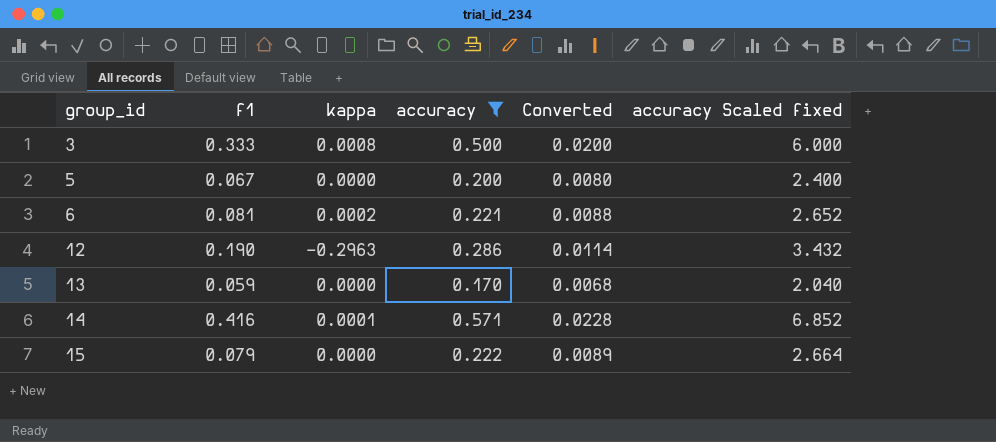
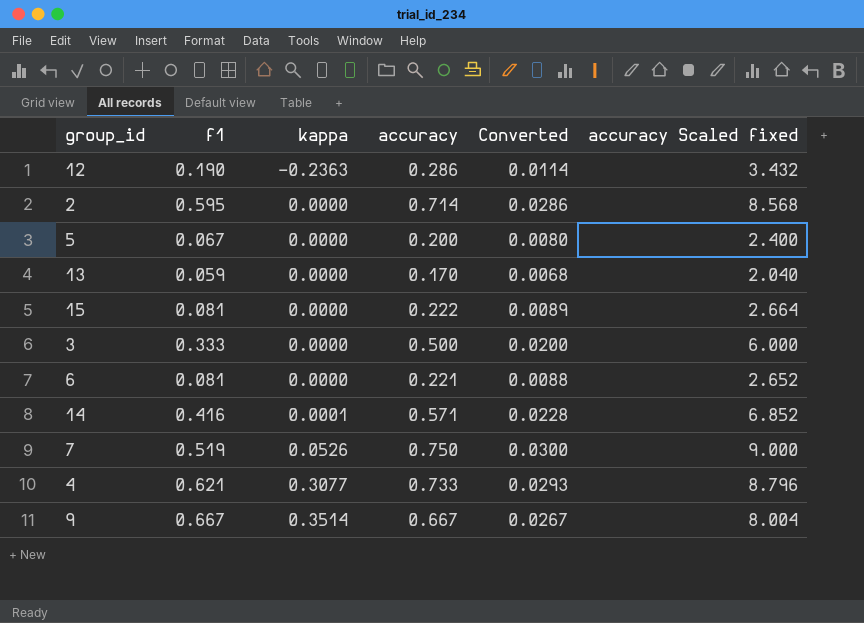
filter: accuracy <= 0.571 -> none
row order: group_id ascending -> kappa ascending
12 | kappa: -0.2963 -> -0.2363
15 | f1: 0.079 -> 0.081
3 | kappa: 0.0008 -> 0.0000
6 | kappa: 0.0002 -> 0.0000

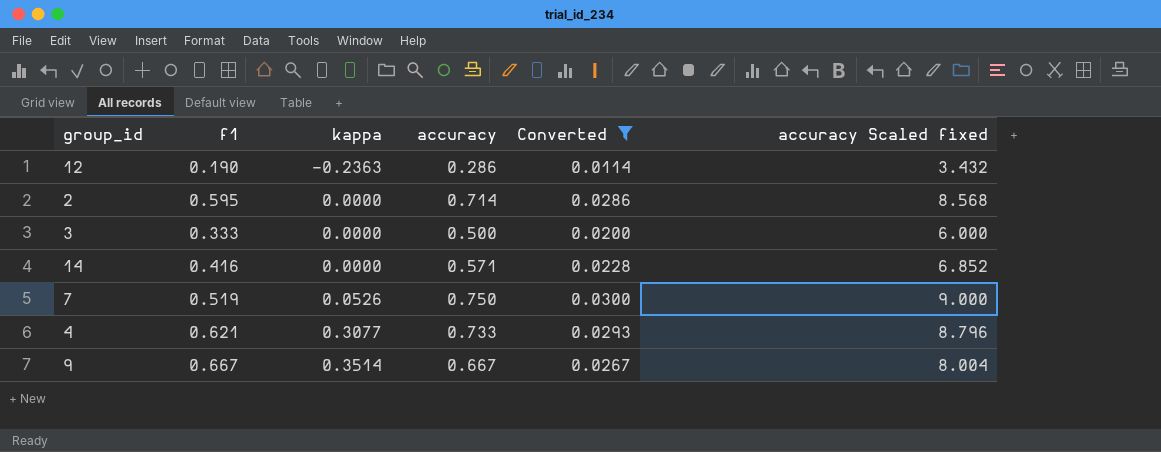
filter: none -> Converted >= 0.0114
14 | kappa: 0.0001 -> 0.0000

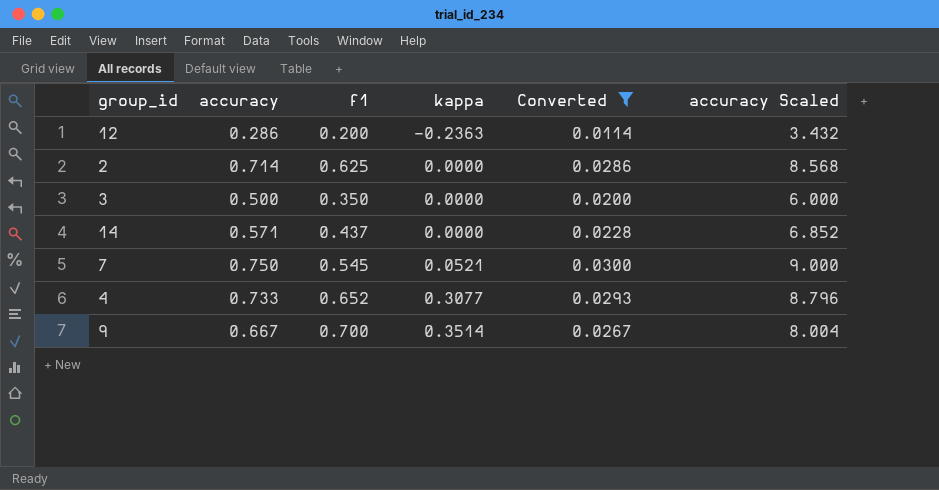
column accuracy | position: 4 -> 2
column name: accuracy Scaled fixed -> accuracy Scaled
12 | f1: 0.190 -> 0.200
2 | f1: 0.595 -> 0.625
3 | f1: 0.333 -> 0.350
14 | f1: 0.416 -> 0.437
7 | f1: 0.519 -> 0.545
7 | kappa: 0.0526 -> 0.0521
4 | f1: 0.621 -> 0.652
9 | f1: 0.667 -> 0.700

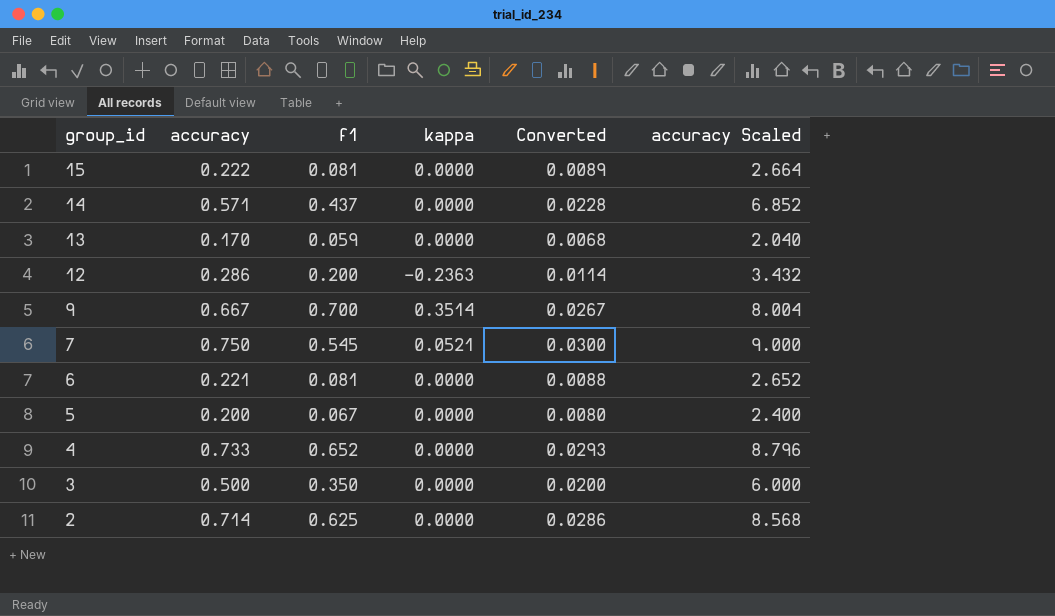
filter: Converted >= 0.0114 -> none
row order: kappa ascending -> group_id descending
4 | kappa: 0.3077 -> 0.0000

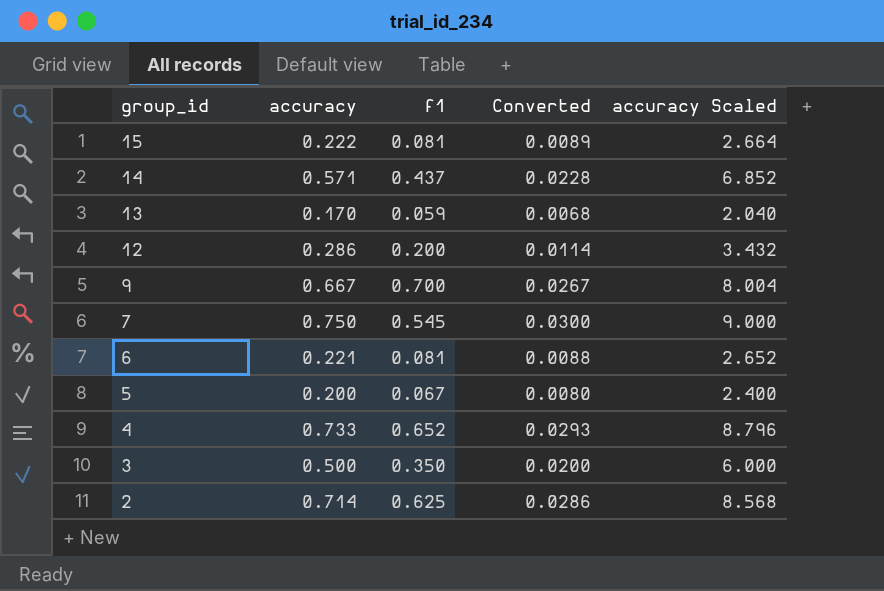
column kappa | position: 4 -> none

